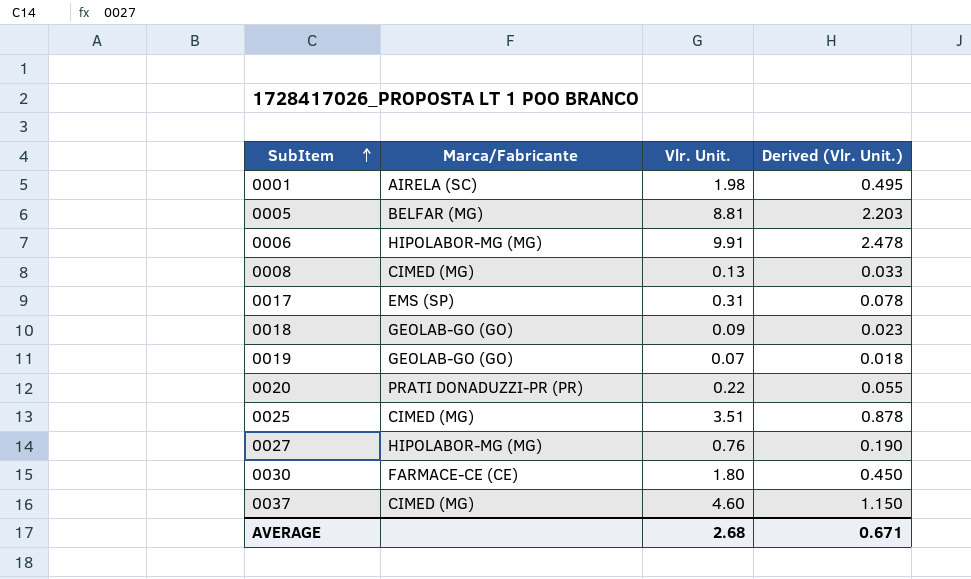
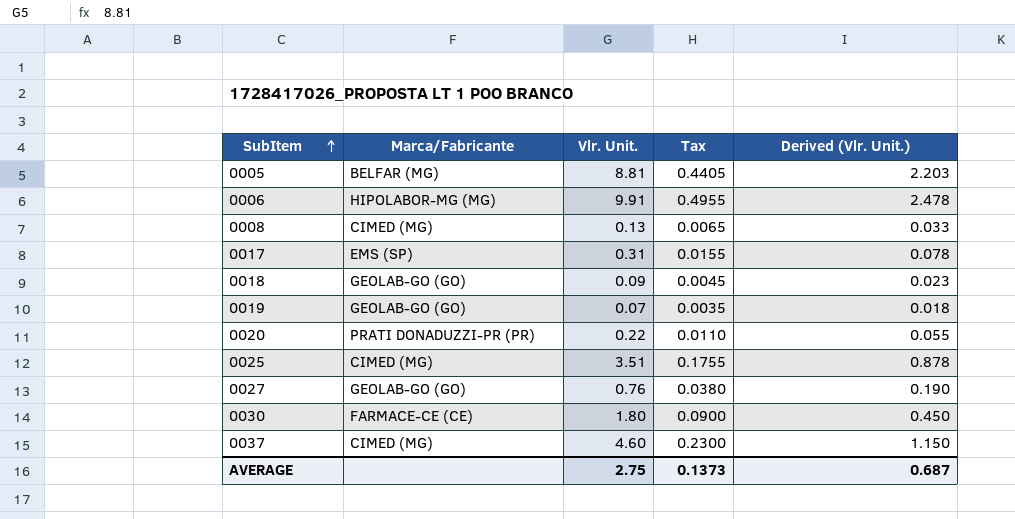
column Tax | formula: none -> [Vlr. Unit.] * 0.05
row 0001: AIRELA (SC) | 1.98 | 0.495 -> none
0027 | Marca/Fabricante: HIPOLABOR-MG (MG) -> GEOLAB-GO (GO)
AVERAGE | Vlr. Unit.: 2.68 -> 2.75
AVERAGE | Derived (Vlr. Unit.): 0.671 -> 0.687

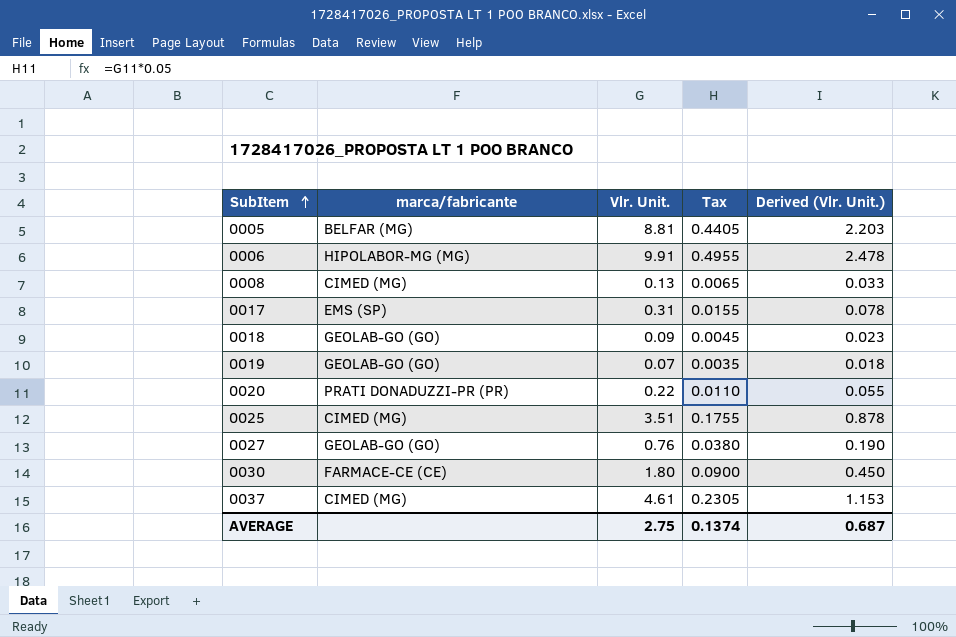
column name: Marca/Fabricante -> marca/fabricante
0037 | Vlr. Unit.: 4.60 -> 4.61
0037 | Tax: 0.2300 -> 0.2305
0037 | Derived (Vlr. Unit.): 1.150 -> 1.153
AVERAGE | Tax: 0.1373 -> 0.1374

